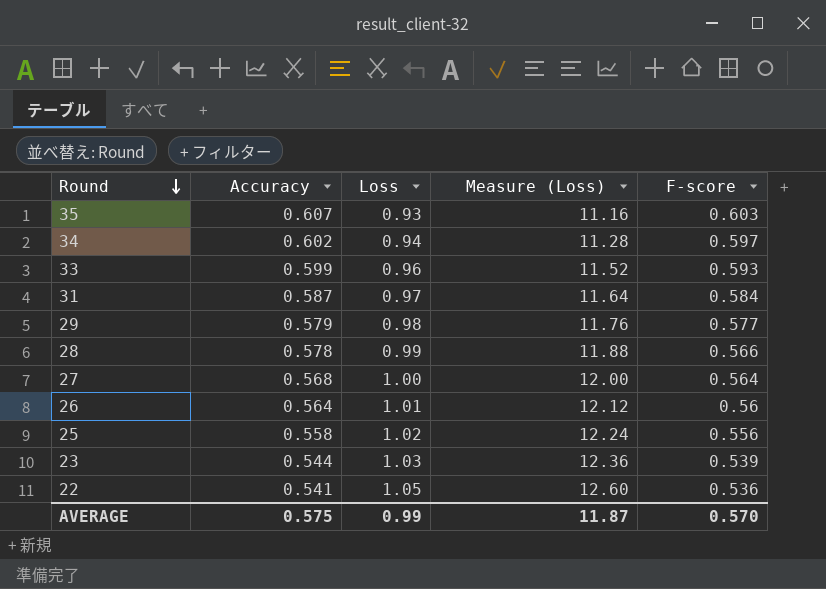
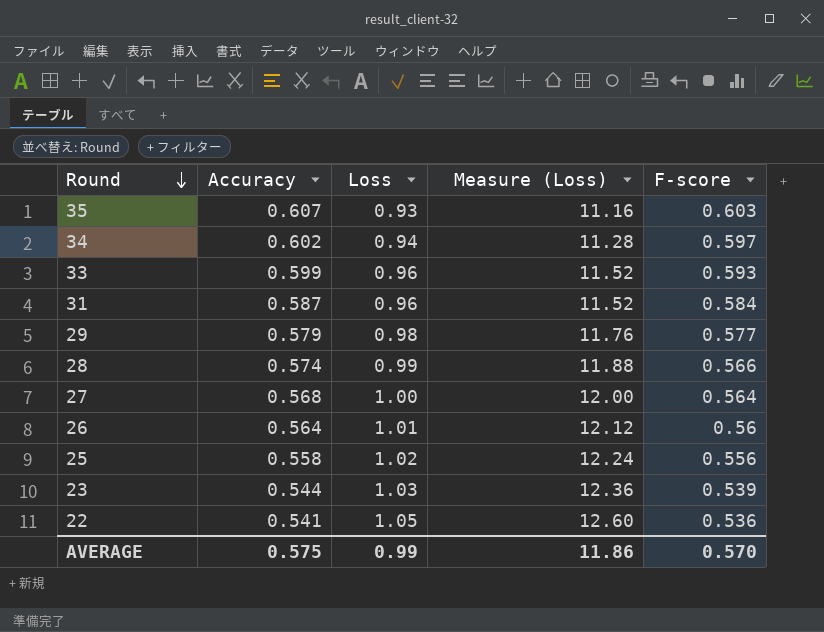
31 | Loss: 0.97 -> 0.96
31 | Measure (Loss): 11.64 -> 11.52
28 | Accuracy: 0.578 -> 0.574
AVERAGE | Measure (Loss): 11.87 -> 11.86

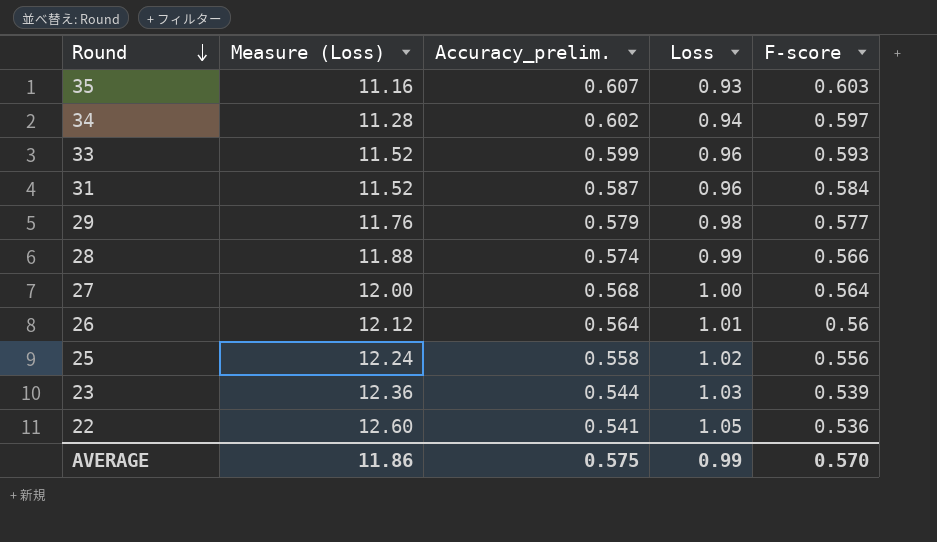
column Measure (Loss) | position: 4 -> 2
column name: Accuracy -> Accuracy_prelim.

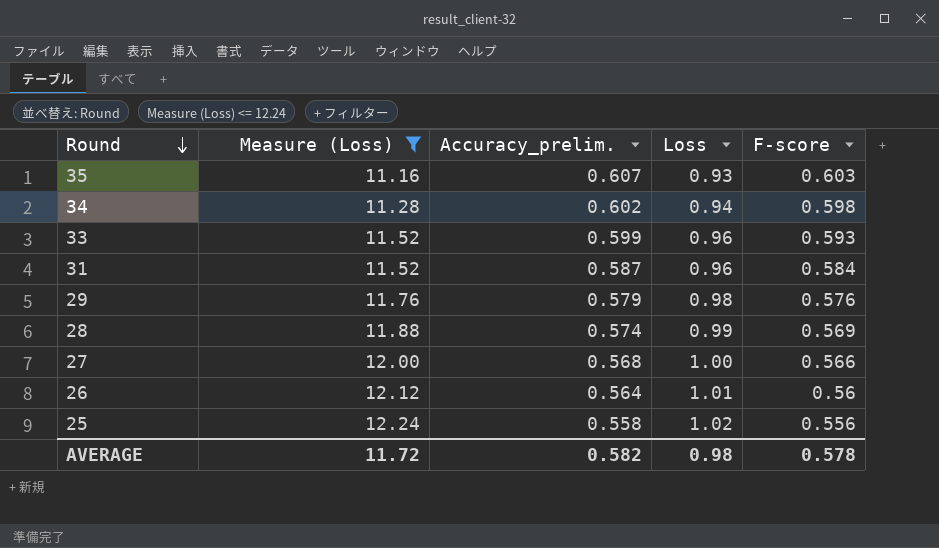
filter: none -> Measure (Loss) <= 12.24
34 | F-score: 0.597 -> 0.598
29 | F-score: 0.577 -> 0.576
28 | F-score: 0.566 -> 0.569
27 | F-score: 0.564 -> 0.566
AVERAGE | Measure (Loss): 11.86 -> 11.72
AVERAGE | Accuracy_prelim.: 0.575 -> 0.582
AVERAGE | Loss: 0.99 -> 0.98
AVERAGE | F-score: 0.570 -> 0.578

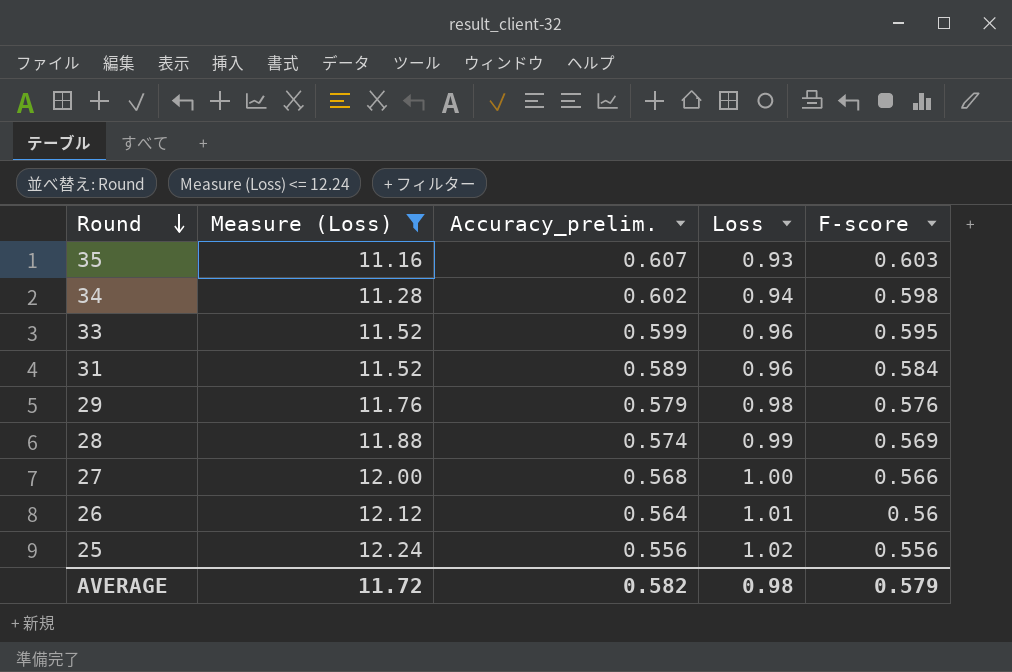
33 | F-score: 0.593 -> 0.595
31 | Accuracy_prelim.: 0.587 -> 0.589
25 | Accuracy_prelim.: 0.558 -> 0.556
AVERAGE | F-score: 0.578 -> 0.579

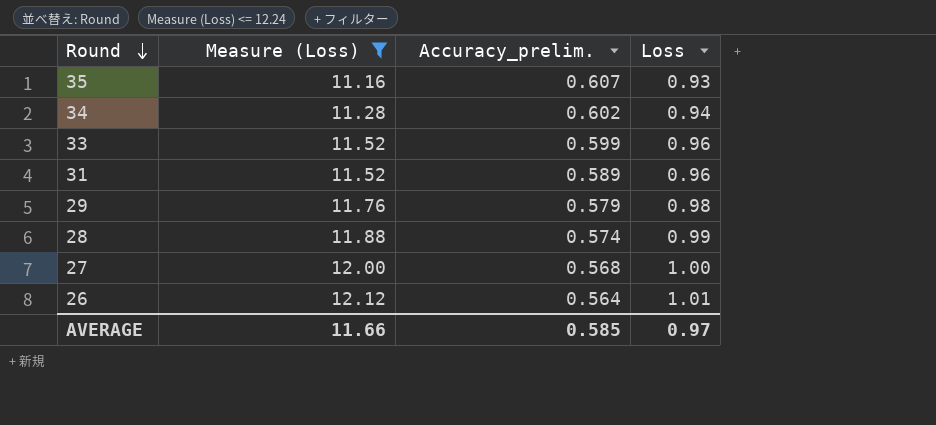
column F-score | position: 5 -> none
row 25: 12.24 | 0.556 | 1.02 | 0.556 -> none
AVERAGE | Measure (Loss): 11.72 -> 11.66
AVERAGE | Accuracy_prelim.: 0.582 -> 0.585
AVERAGE | Loss: 0.98 -> 0.97

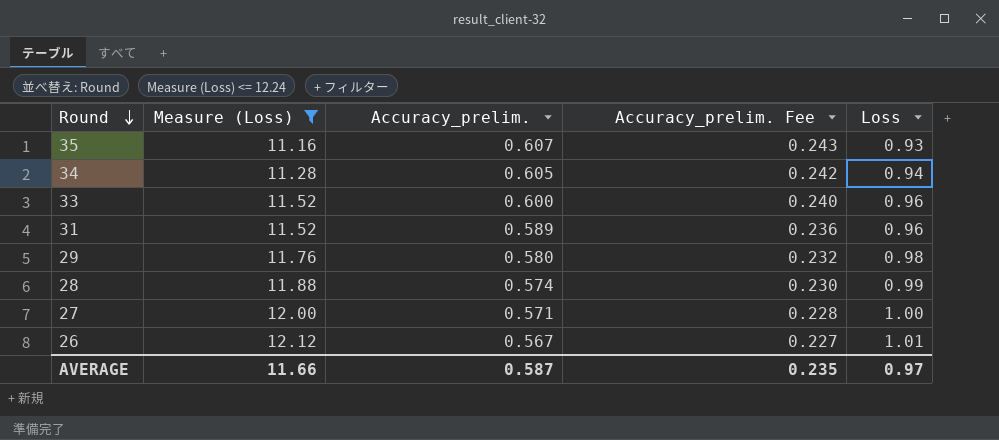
column Accuracy_prelim. Fee | formula: none -> [Accuracy_prelim.] * 0.4
34 | Accuracy_prelim.: 0.602 -> 0.605
33 | Accuracy_prelim.: 0.599 -> 0.600
29 | Accuracy_prelim.: 0.579 -> 0.580
27 | Accuracy_prelim.: 0.568 -> 0.571
26 | Accuracy_prelim.: 0.564 -> 0.567
AVERAGE | Accuracy_prelim.: 0.585 -> 0.587

